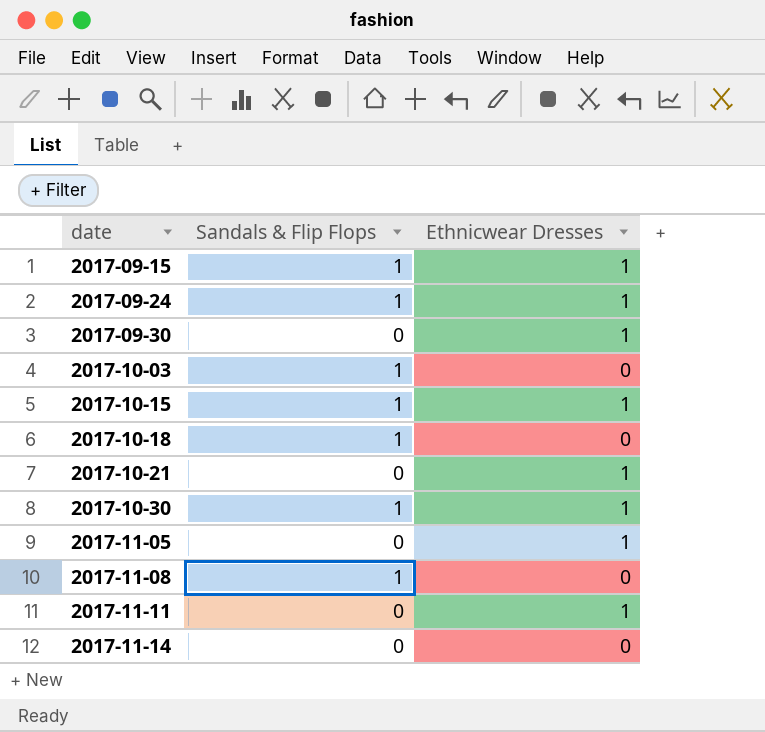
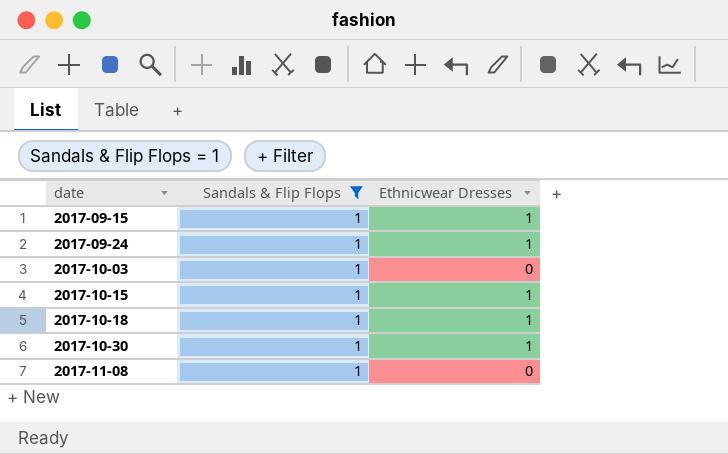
filter: none -> Sandals & Flip Flops = 1
2017-10-18 | Ethnicwear Dresses: 0 -> 1

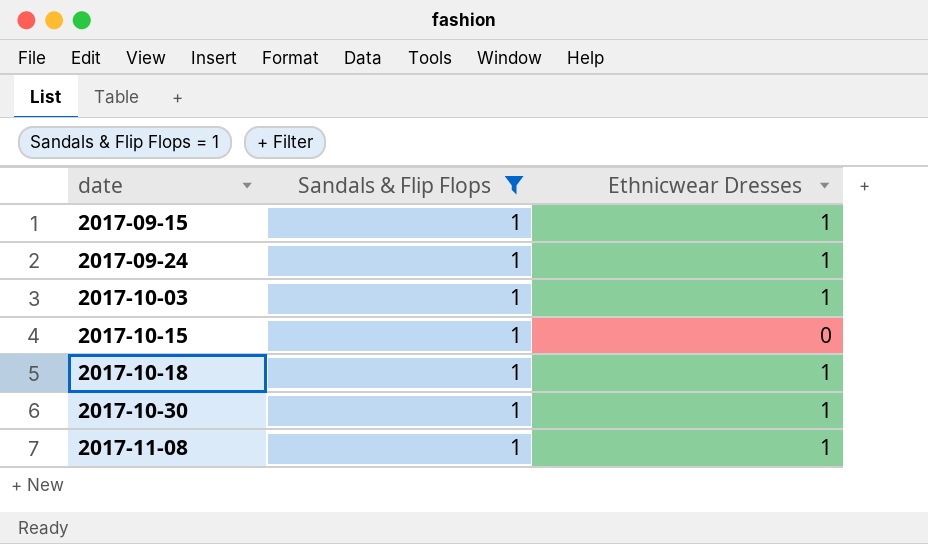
2017-10-03 | Ethnicwear Dresses: 0 -> 1
2017-10-15 | Ethnicwear Dresses: 1 -> 0
2017-11-08 | Ethnicwear Dresses: 0 -> 1

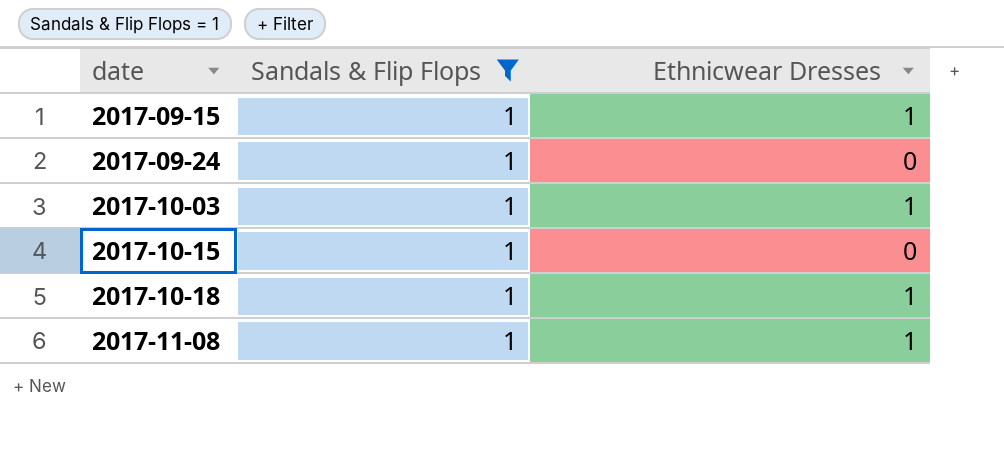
row 2017-10-30: 1 | 1 -> none
2017-09-24 | Ethnicwear Dresses: 1 -> 0

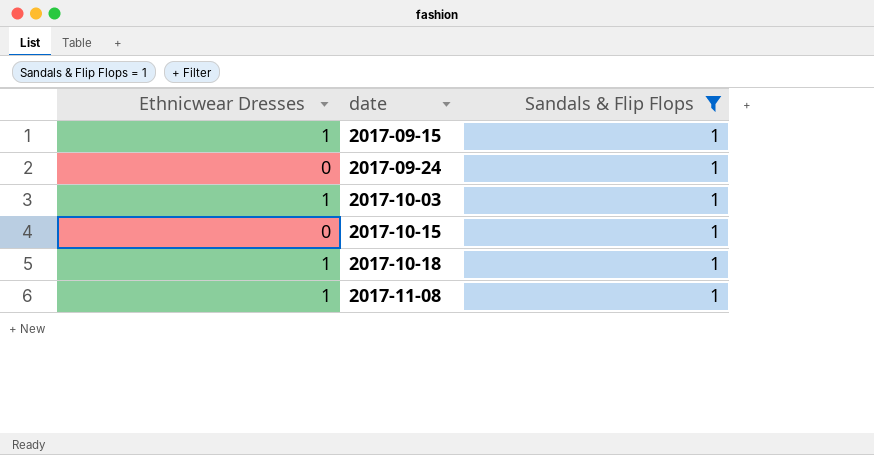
column Ethnicwear Dresses | position: 3 -> 1

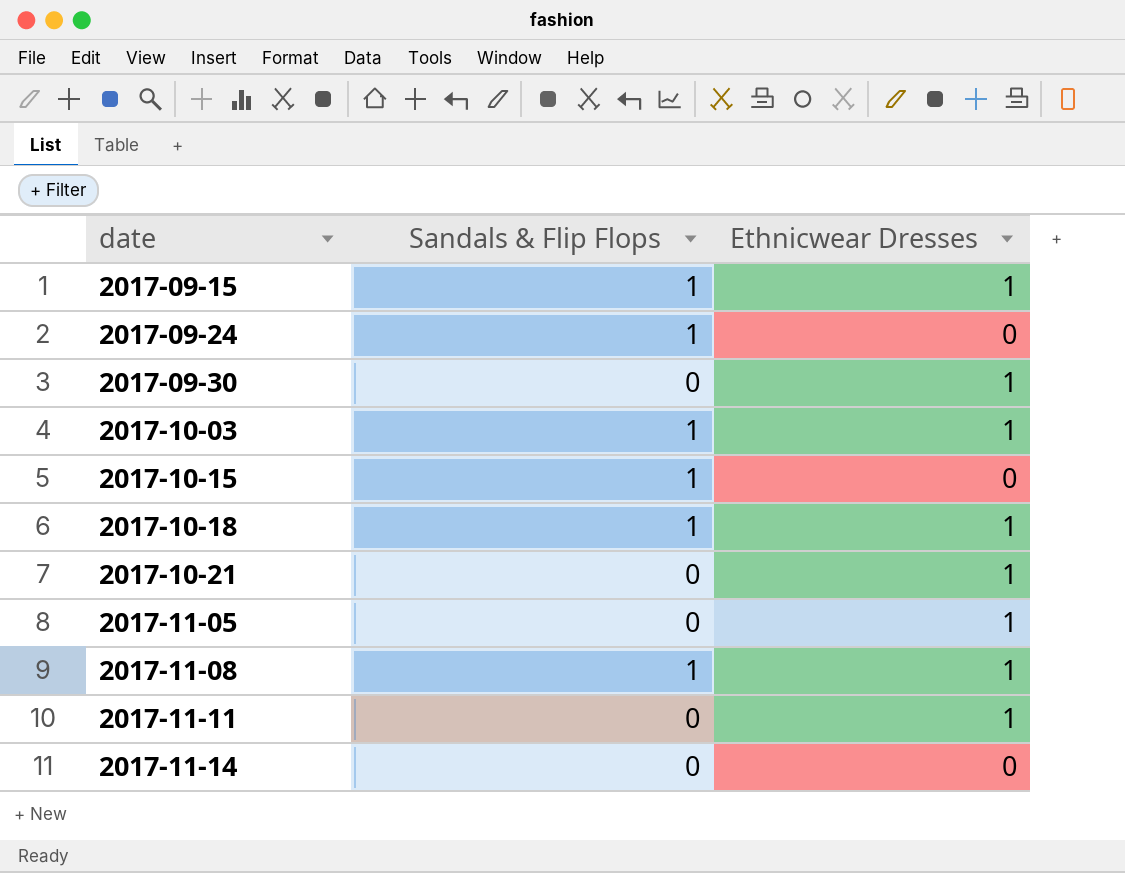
filter: Sandals & Flip Flops = 1 -> none
column Ethnicwear Dresses | position: 1 -> 3

